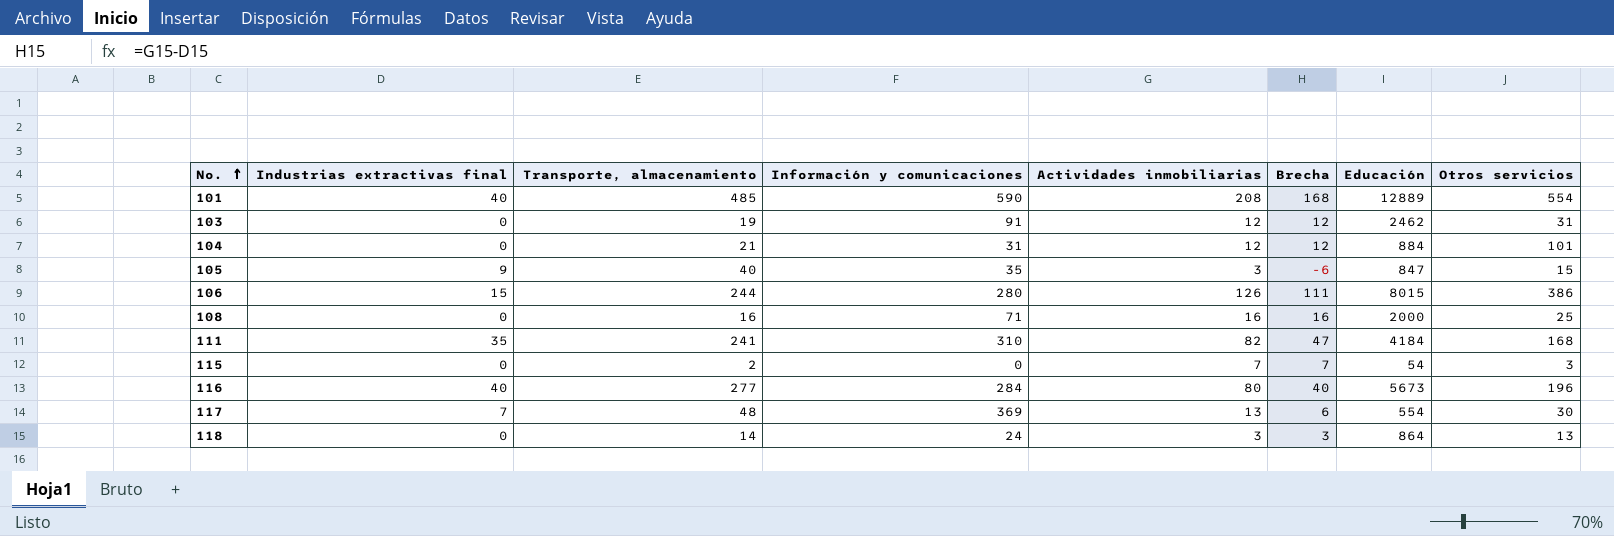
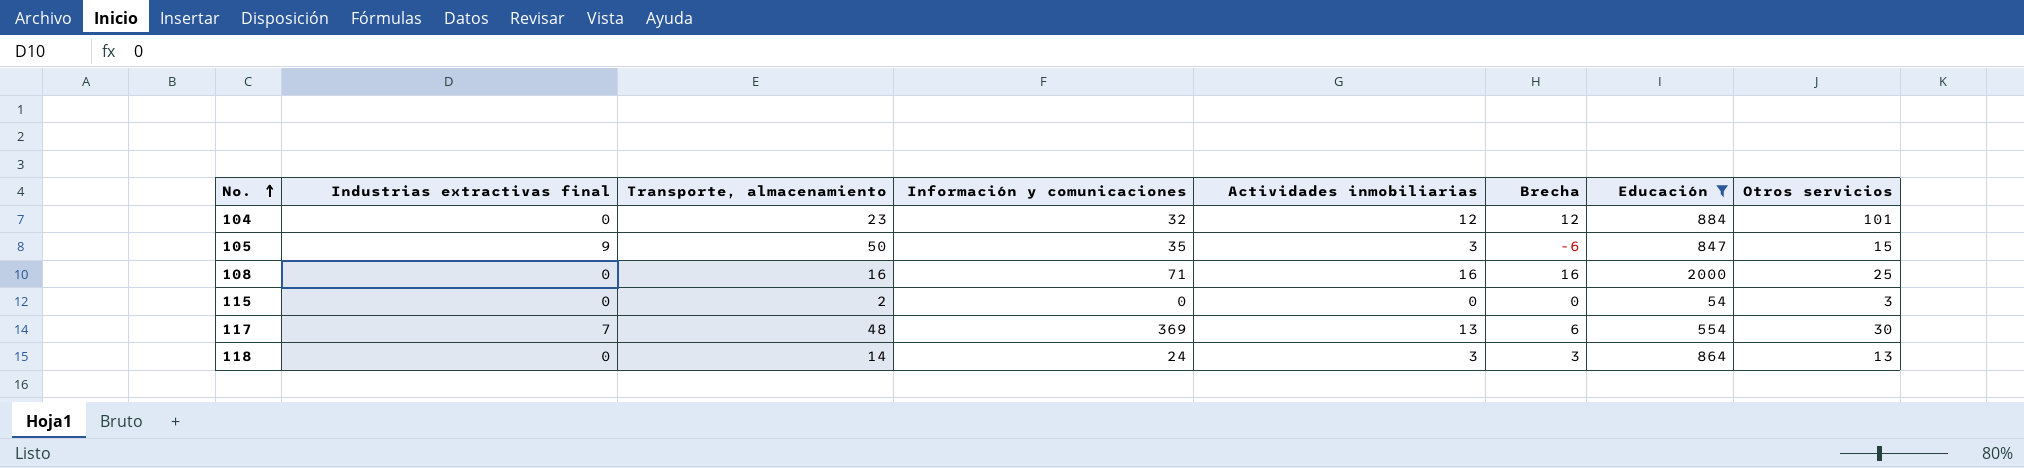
filter: none -> Educación <= 2000
104 | Transporte, almacenamiento: 21 -> 23
104 | Información y comunicaciones: 31 -> 32
105 | Transporte, almacenamiento: 40 -> 50
115 | Actividades inmobiliarias: 7 -> 0
115 | Brecha: 7 -> 0

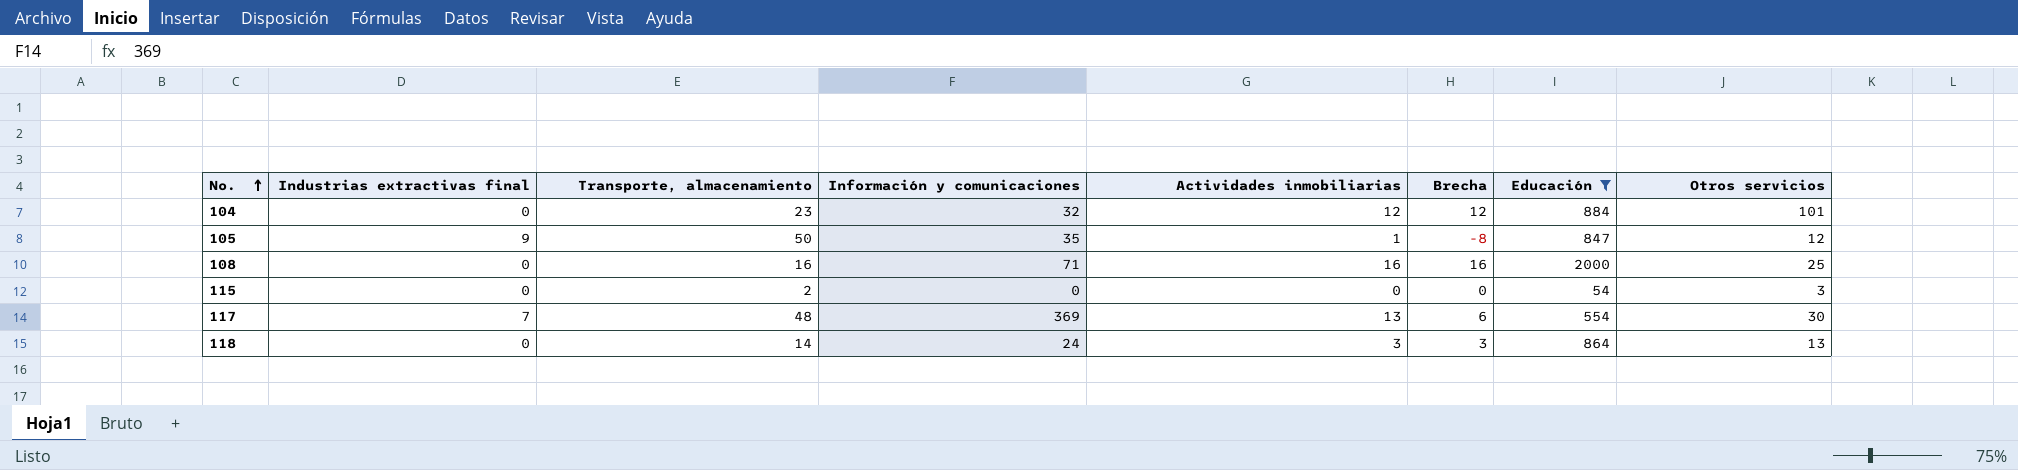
105 | Actividades inmobiliarias: 3 -> 1
105 | Brecha: -6 -> -8
105 | Otros servicios: 15 -> 12

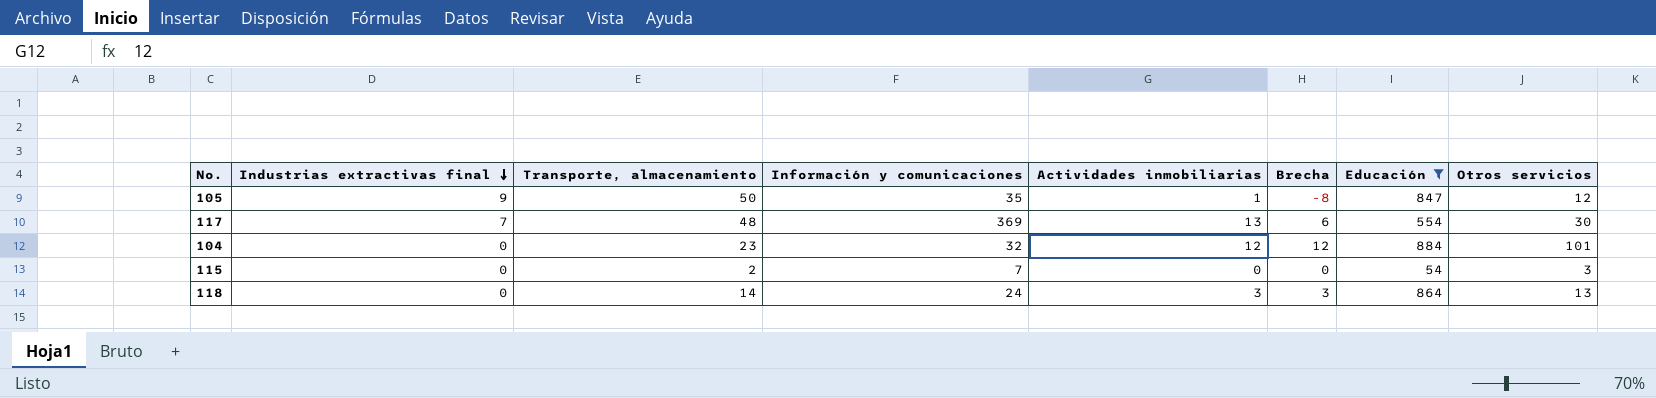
row order: No. ascending -> Industrias extractivas final descending
row 108: 0 | 16 | 71 | 16 | 16 | 2000 | 25 -> none
115 | Información y comunicaciones: 0 -> 7

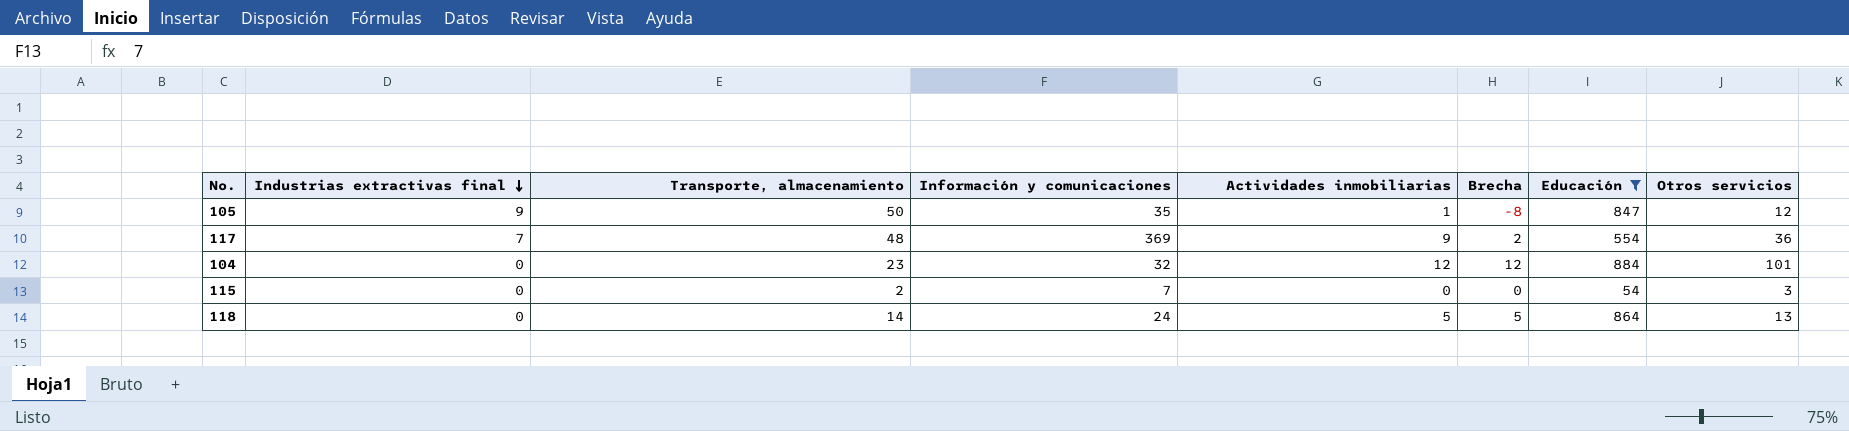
117 | Actividades inmobiliarias: 13 -> 9
117 | Brecha: 6 -> 2
117 | Otros servicios: 30 -> 36
118 | Actividades inmobiliarias: 3 -> 5
118 | Brecha: 3 -> 5

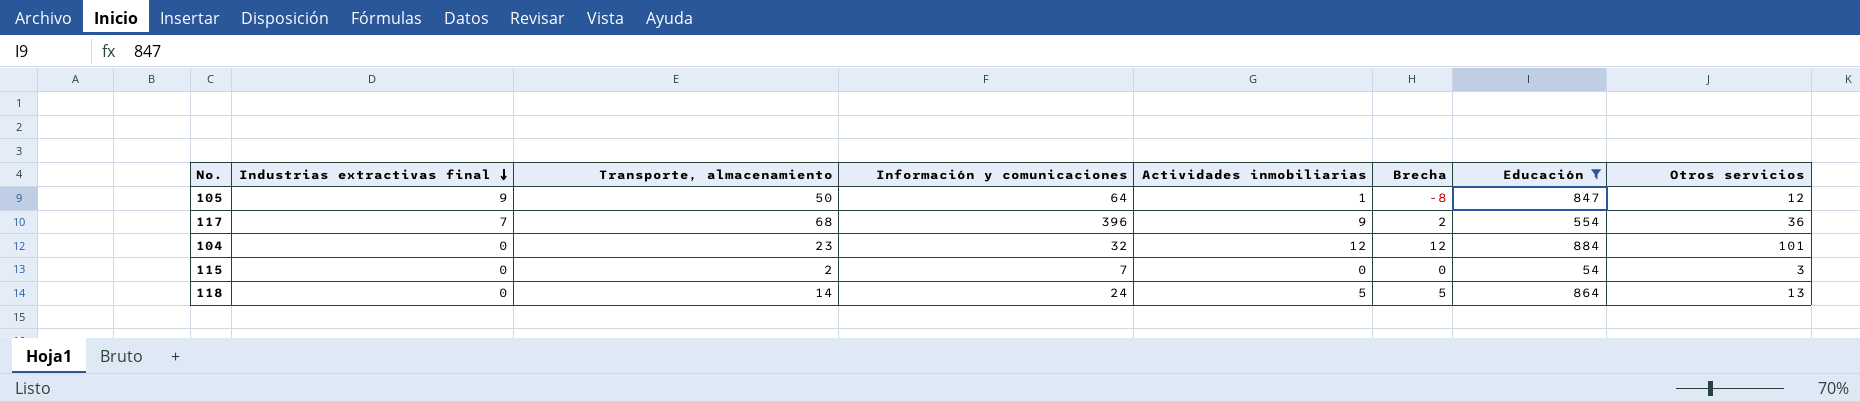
105 | Información y comunicaciones: 35 -> 64
117 | Transporte, almacenamiento: 48 -> 68
117 | Información y comunicaciones: 369 -> 396

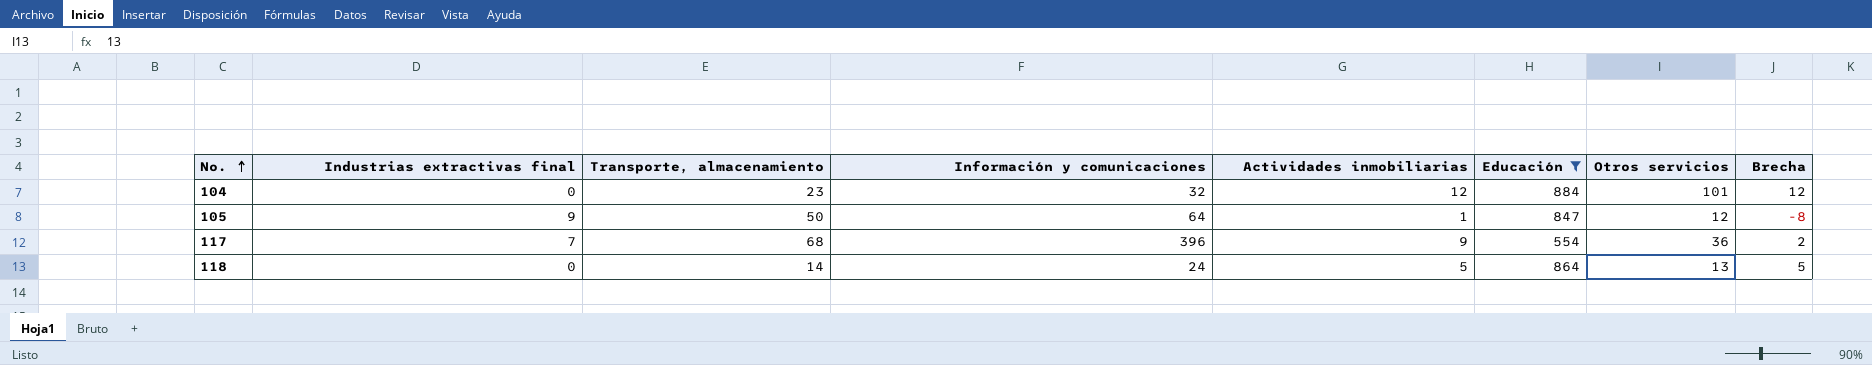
row order: Industrias extractivas final descending -> No. ascending
column Brecha | position: 6 -> 8
row 115: 0 | 2 | 7 | 0 | 0 | 54 | 3 -> none

